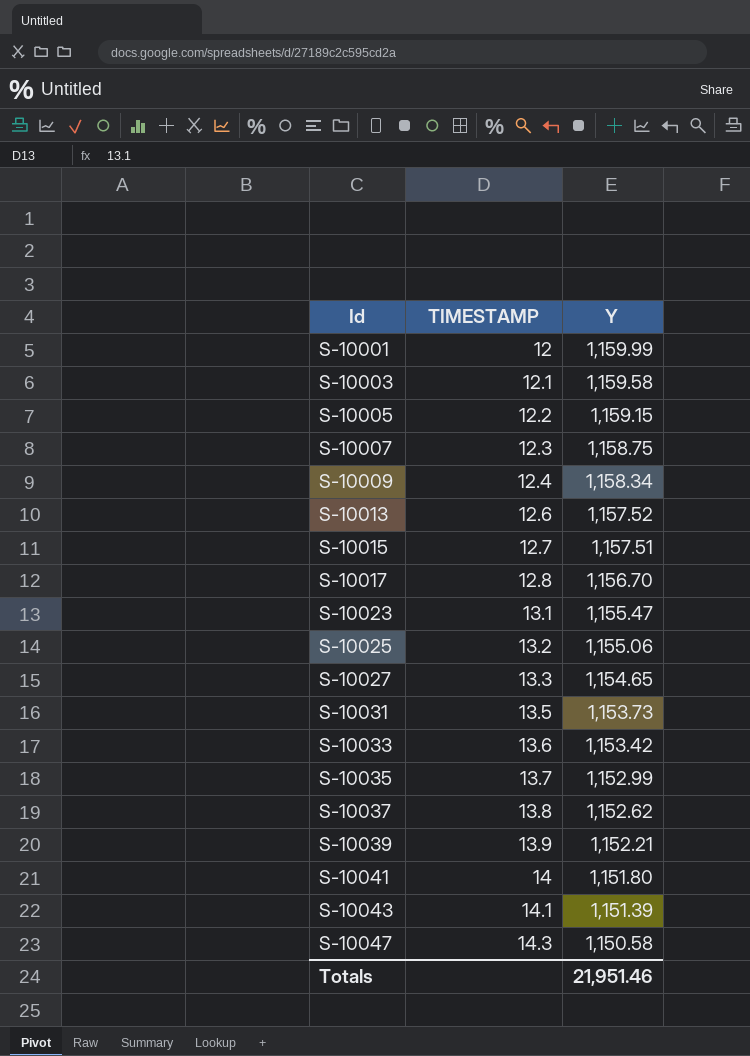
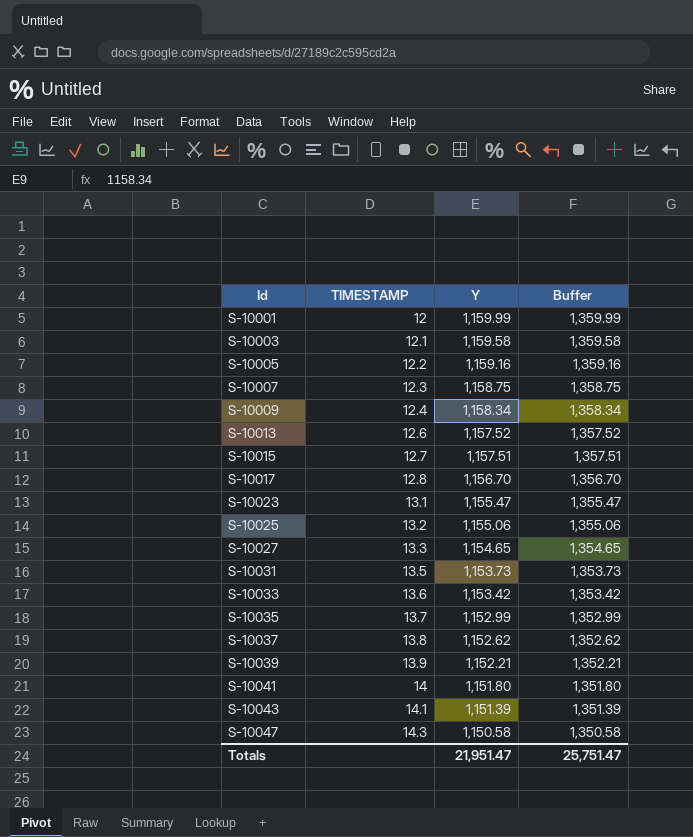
column Buffer | formula: none -> [Y] + 200
S-10005 | Y: 1,159.15 -> 1,159.16
Totals | Y: 21,951.46 -> 21,951.47

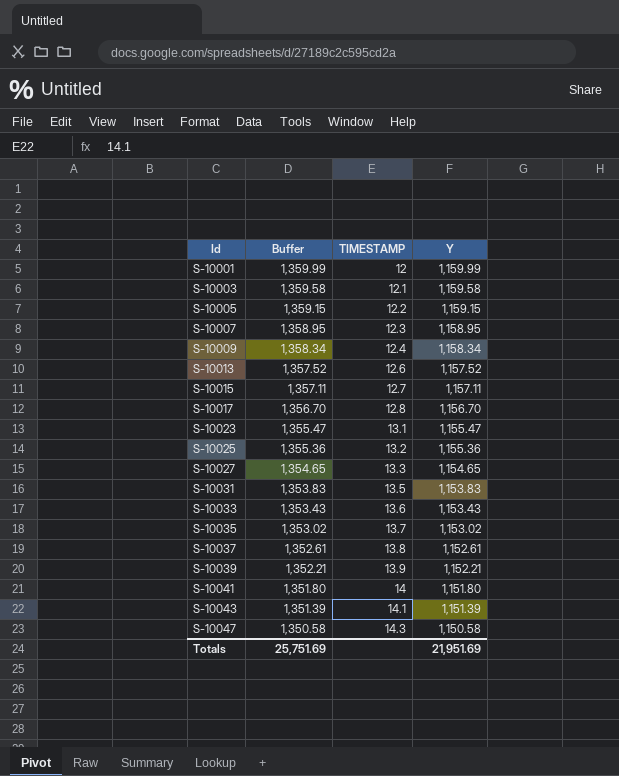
column Buffer | position: 4 -> 2
S-10005 | Buffer: 1,359.16 -> 1,359.15
S-10005 | Y: 1,159.16 -> 1,159.15
S-10007 | Buffer: 1,358.75 -> 1,358.95
S-10007 | Y: 1,158.75 -> 1,158.95
S-10015 | Buffer: 1,357.51 -> 1,357.11
S-10015 | Y: 1,157.51 -> 1,157.11
S-10025 | Buffer: 1,355.06 -> 1,355.36
S-10025 | Y: 1,155.06 -> 1,155.36
S-10031 | Buffer: 1,353.73 -> 1,353.83
S-10031 | Y: 1,153.73 -> 1,153.83
S-10033 | Buffer: 1,353.42 -> 1,353.43
S-10033 | Y: 1,153.42 -> 1,153.43
S-10035 | Buffer: 1,352.99 -> 1,353.02
S-10035 | Y: 1,152.99 -> 1,153.02
S-10037 | Buffer: 1,352.62 -> 1,352.61
S-10037 | Y: 1,152.62 -> 1,152.61
Totals | Buffer: 25,751.47 -> 25,751.69
Totals | Y: 21,951.47 -> 21,951.69

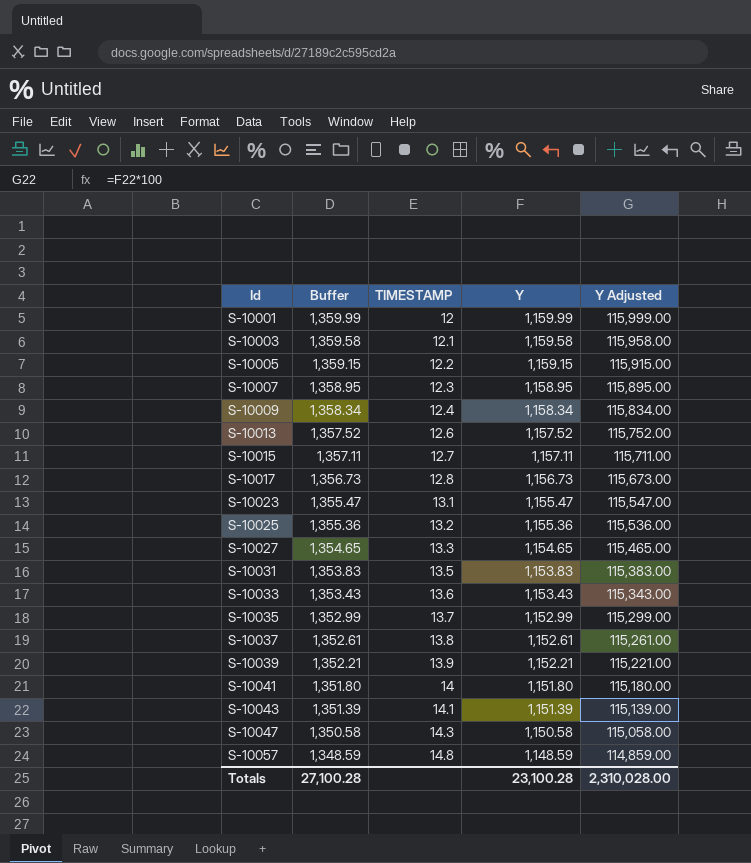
column Y Adjusted | formula: none -> [Y] * 100
S-10017 | Buffer: 1,356.70 -> 1,356.73
S-10017 | Y: 1,156.70 -> 1,156.73
S-10035 | Buffer: 1,353.02 -> 1,352.99
S-10035 | Y: 1,153.02 -> 1,152.99
row S-10057: none -> 1,348.59 | 14.8 | 1,148.59 | 114,859.00
Totals | Buffer: 25,751.69 -> 27,100.28
Totals | Y: 21,951.69 -> 23,100.28

